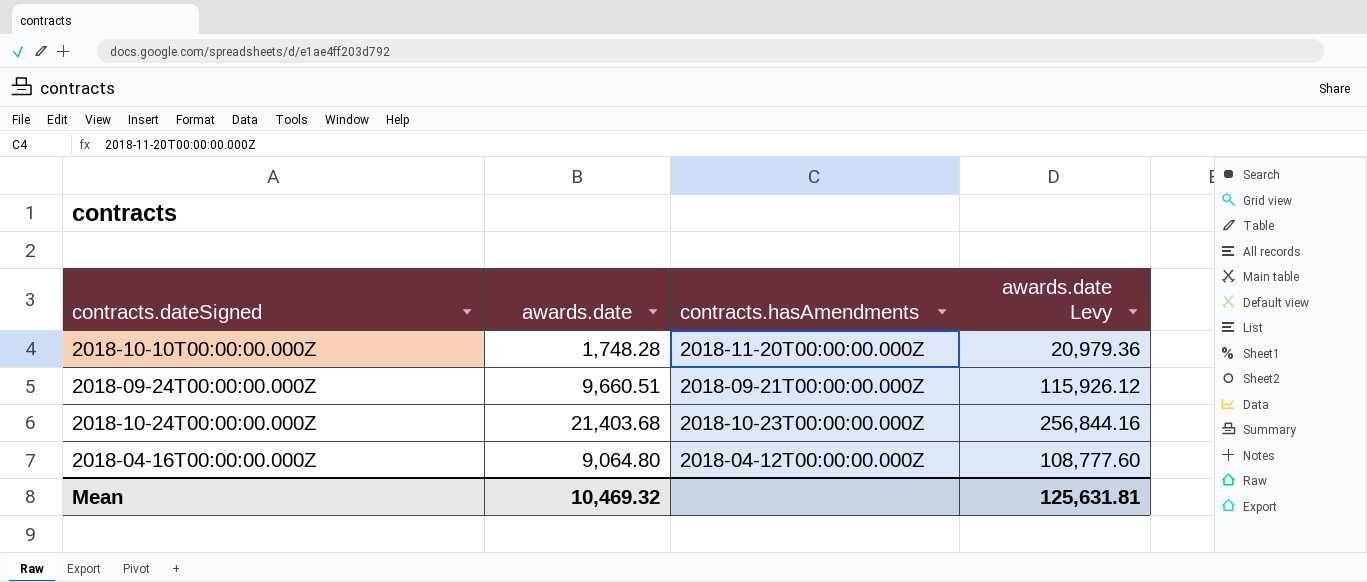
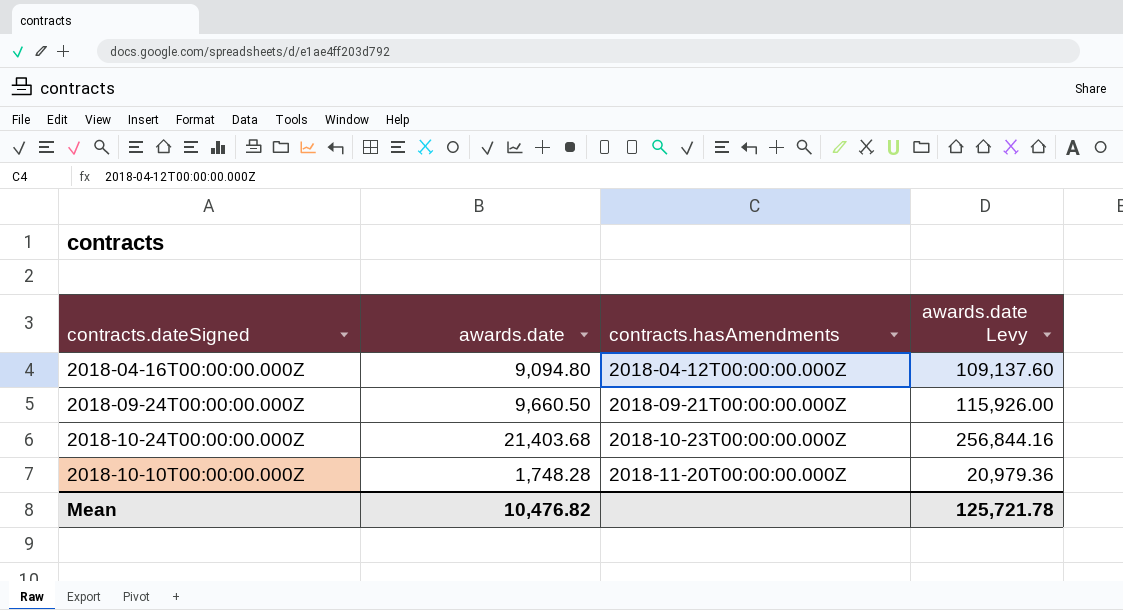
row order: none -> contracts.hasAmendments ascending
2018-04-16T00:00:00.000Z | awards.date: 9,064.80 -> 9,094.80
2018-04-16T00:00:00.000Z | awards.date Levy: 108,777.60 -> 109,137.60
2018-09-24T00:00:00.000Z | awards.date: 9,660.51 -> 9,660.50
2018-09-24T00:00:00.000Z | awards.date Levy: 115,926.12 -> 115,926.00
Mean | awards.date: 10,469.32 -> 10,476.82
Mean | awards.date Levy: 125,631.81 -> 125,721.78

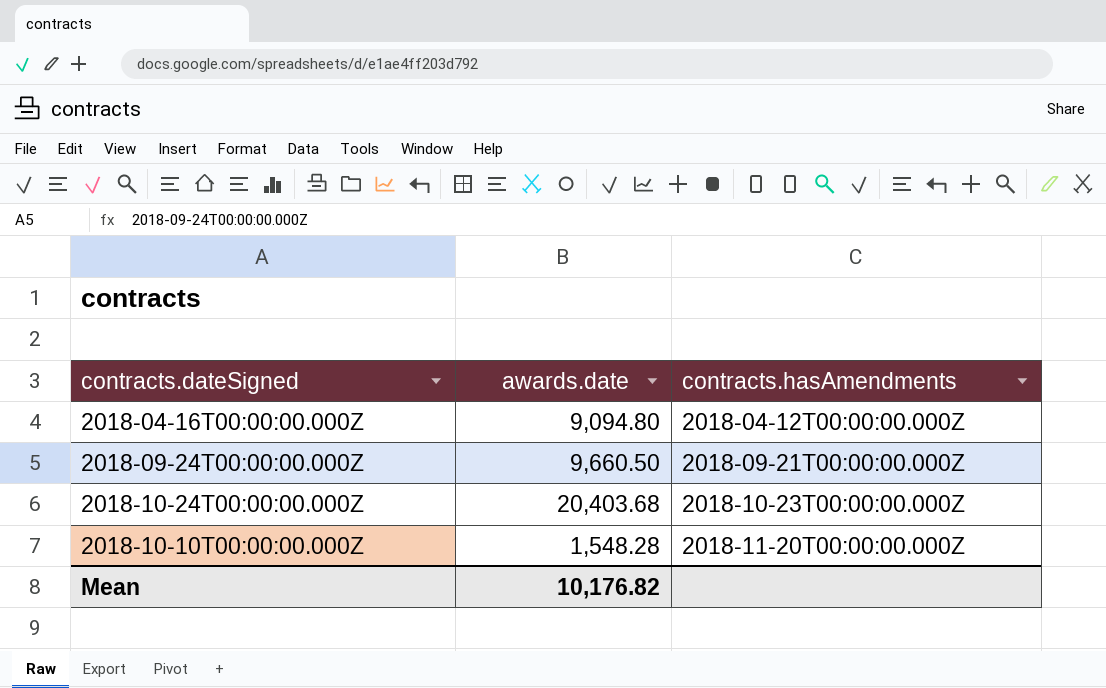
column awards.date Levy | formula: [awards.date] * 12 -> none
2018-10-24T00:00:00.000Z | awards.date: 21,403.68 -> 20,403.68
2018-10-10T00:00:00.000Z | awards.date: 1,748.28 -> 1,548.28
Mean | awards.date: 10,476.82 -> 10,176.82

